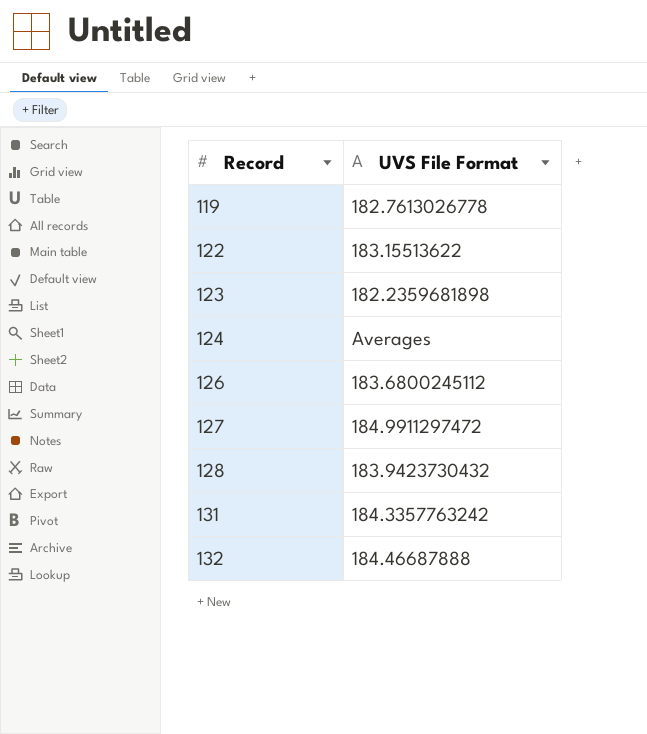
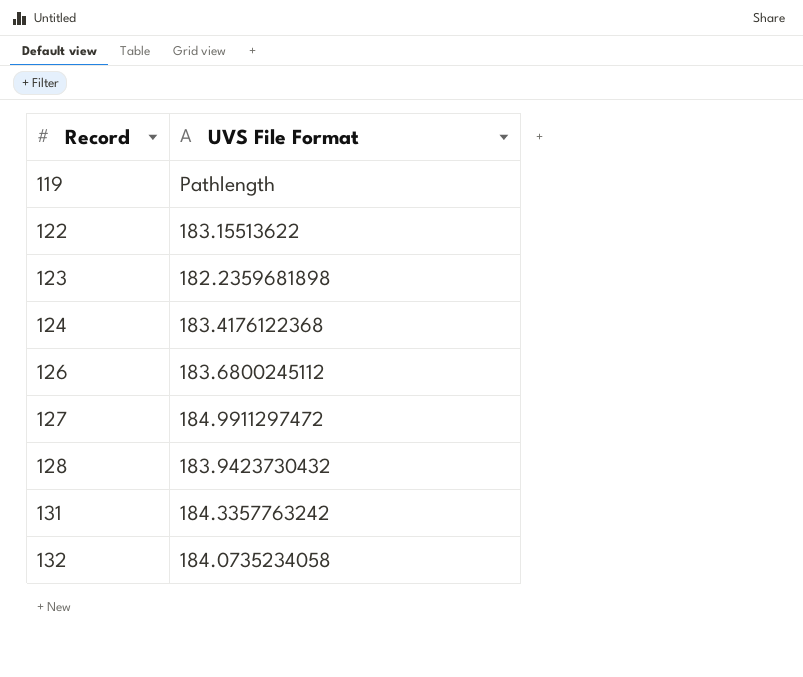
119 | UVS File Format: 182.7613026778 -> Pathlength
124 | UVS File Format: Averages -> 183.4176122368
132 | UVS File Format: 184.46687888 -> 184.0735234058

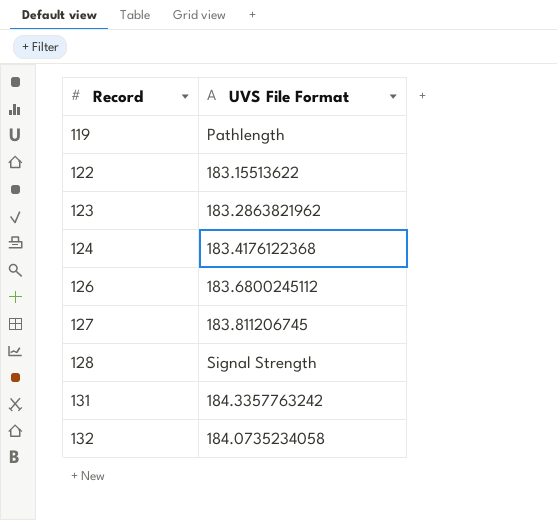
123 | UVS File Format: 182.2359681898 -> 183.2863821962
127 | UVS File Format: 184.9911297472 -> 183.811206745
128 | UVS File Format: 183.9423730432 -> Signal Strength

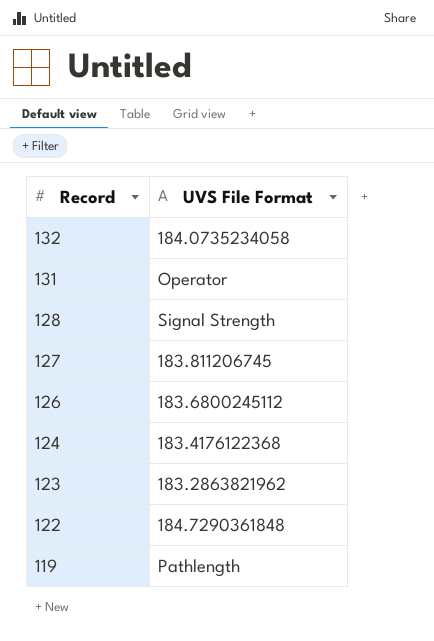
row order: Record ascending -> Record descending
131 | UVS File Format: 184.3357763242 -> Operator
122 | UVS File Format: 183.15513622 -> 184.7290361848

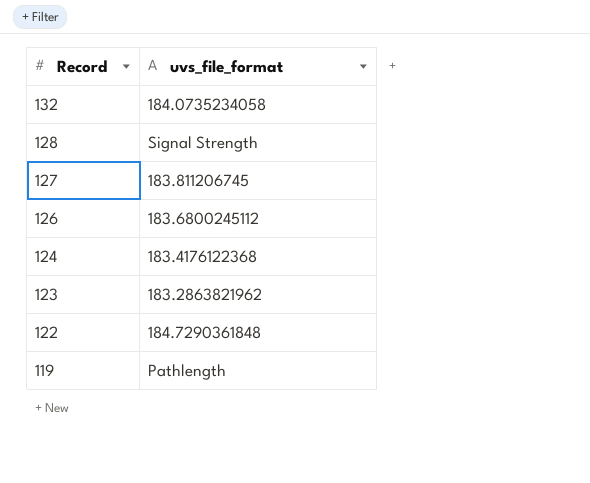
column name: UVS File Format -> uvs_file_format
row 131: Operator -> none

